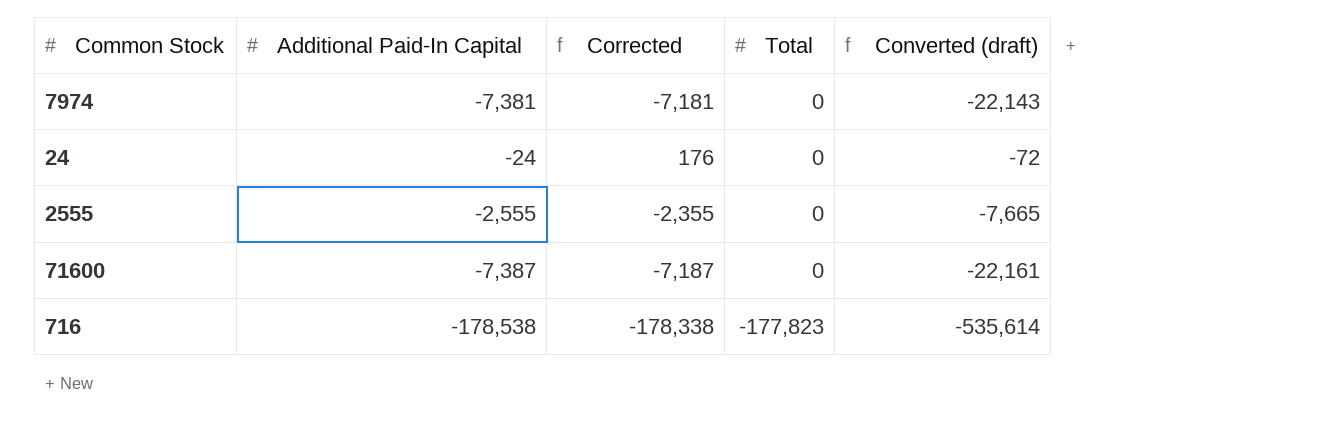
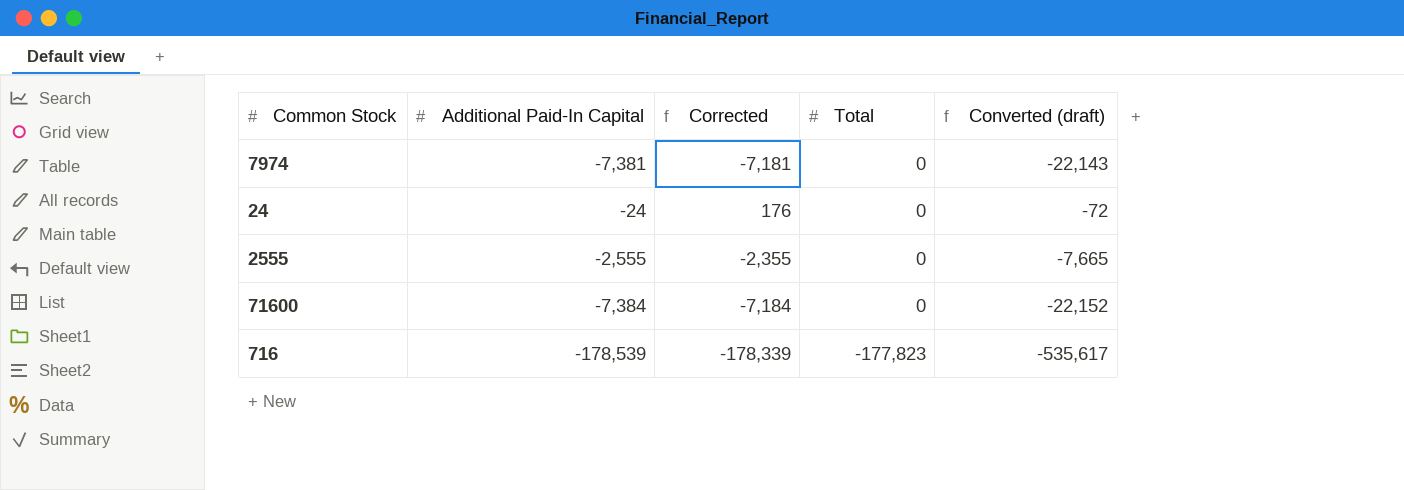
71600 | Additional Paid-In Capital: -7,387 -> -7,384
71600 | Corrected: -7,187 -> -7,184
71600 | Converted (draft): -22,161 -> -22,152
716 | Additional Paid-In Capital: -178,538 -> -178,539
716 | Corrected: -178,338 -> -178,339
716 | Converted (draft): -535,614 -> -535,617

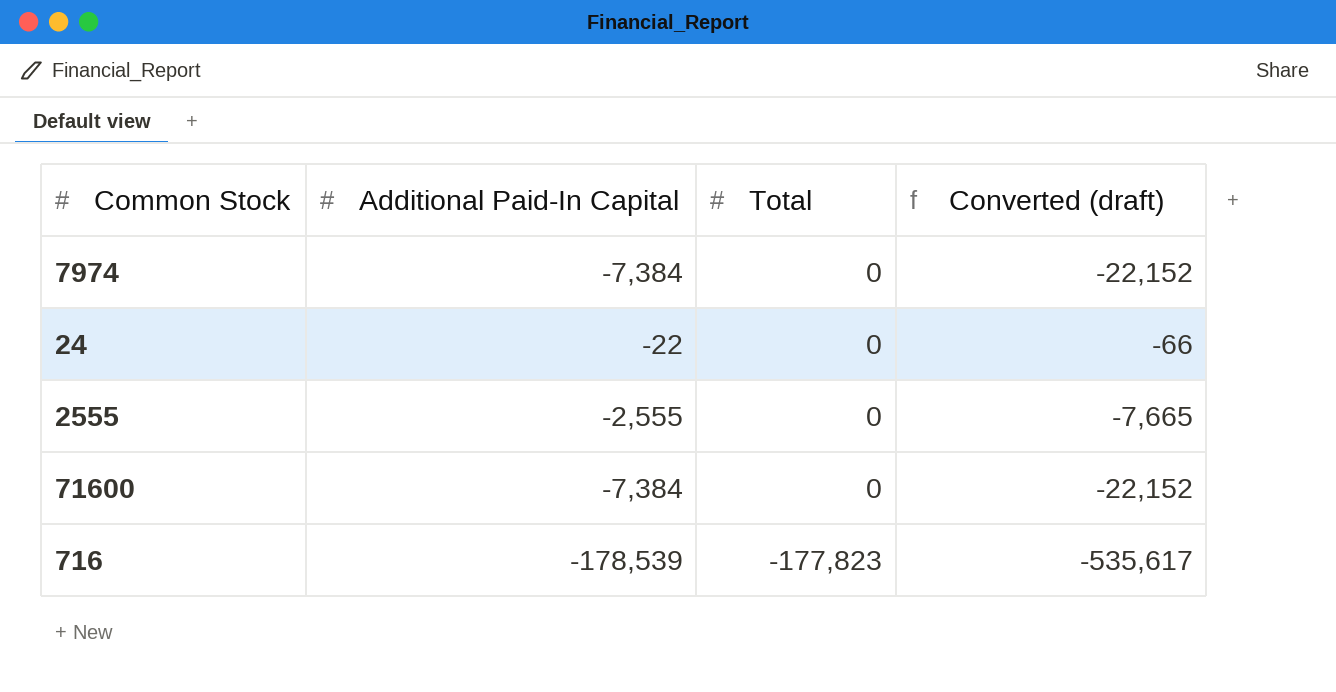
column Corrected | formula: [Additional Paid-In Capital] + 200 -> none
7974 | Additional Paid-In Capital: -7,381 -> -7,384
7974 | Converted (draft): -22,143 -> -22,152
24 | Additional Paid-In Capital: -24 -> -22
24 | Converted (draft): -72 -> -66

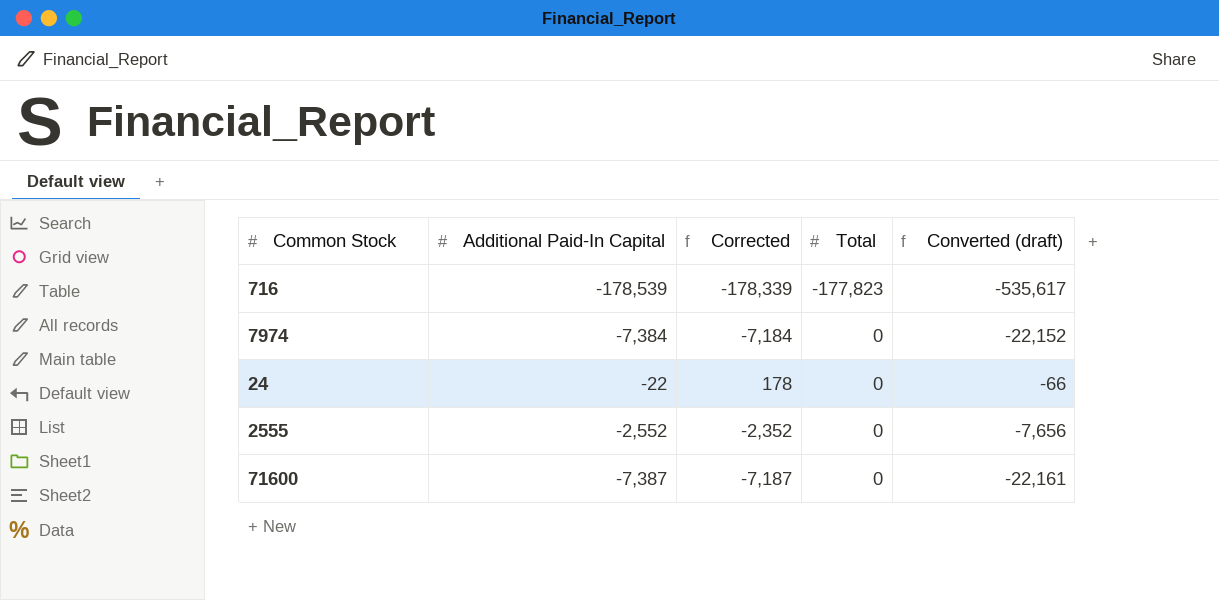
row order: Total descending -> Total ascending
column Corrected | formula: none -> [Additional Paid-In Capital] + 200
2555 | Additional Paid-In Capital: -2,555 -> -2,552
2555 | Converted (draft): -7,665 -> -7,656
71600 | Additional Paid-In Capital: -7,384 -> -7,387
71600 | Converted (draft): -22,152 -> -22,161

